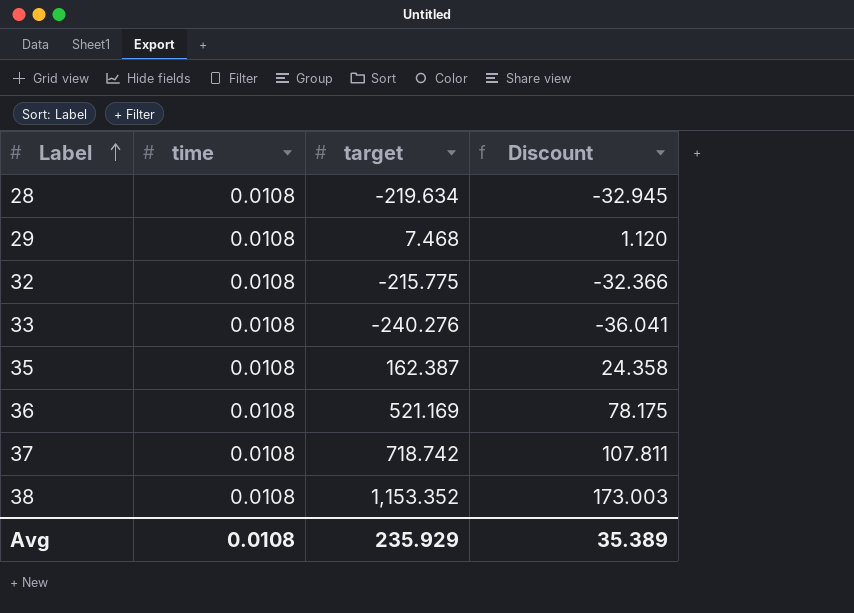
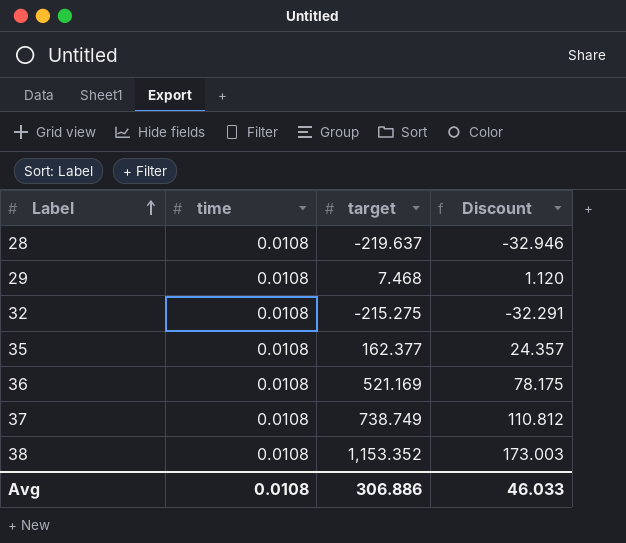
row 33: 0.0108 | -240.276 | -36.041 -> none
28 | target: -219.634 -> -219.637
28 | Discount: -32.945 -> -32.946
32 | target: -215.775 -> -215.275
32 | Discount: -32.366 -> -32.291
35 | target: 162.387 -> 162.377
35 | Discount: 24.358 -> 24.357
37 | target: 718.742 -> 738.749
37 | Discount: 107.811 -> 110.812
Avg | target: 235.929 -> 306.886
Avg | Discount: 35.389 -> 46.033

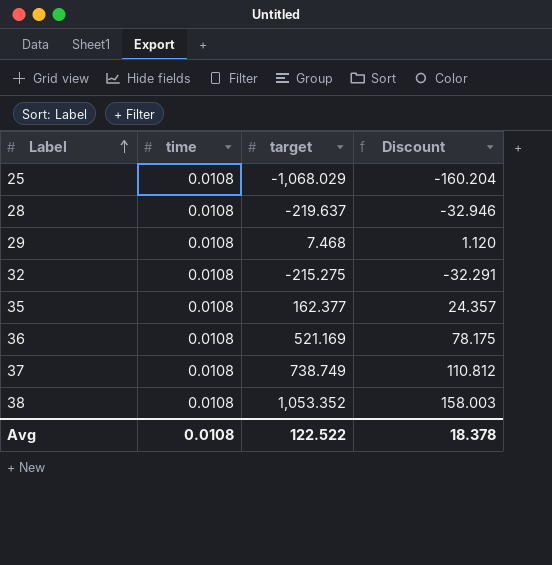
row 25: none -> 0.0108 | -1,068.029 | -160.204
38 | target: 1,153.352 -> 1,053.352
38 | Discount: 173.003 -> 158.003
Avg | target: 306.886 -> 122.522
Avg | Discount: 46.033 -> 18.378

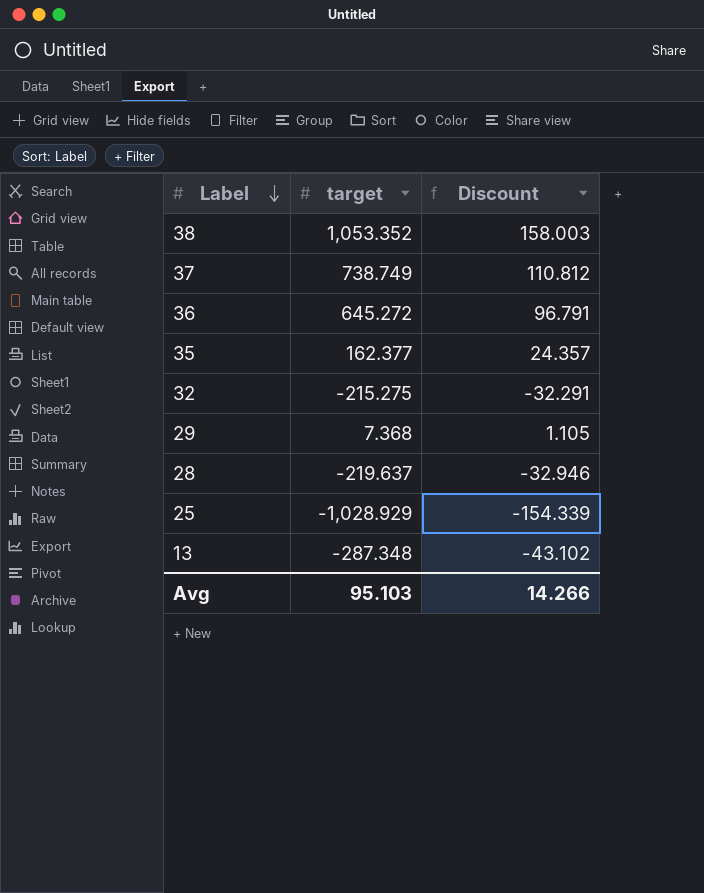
row order: Label ascending -> Label descending
column time | position: 2 -> none
36 | target: 521.169 -> 645.272
36 | Discount: 78.175 -> 96.791
29 | target: 7.468 -> 7.368
29 | Discount: 1.120 -> 1.105
25 | target: -1,068.029 -> -1,028.929
25 | Discount: -160.204 -> -154.339
row 13: none -> -287.348 | -43.102
Avg | target: 122.522 -> 95.103
Avg | Discount: 18.378 -> 14.266

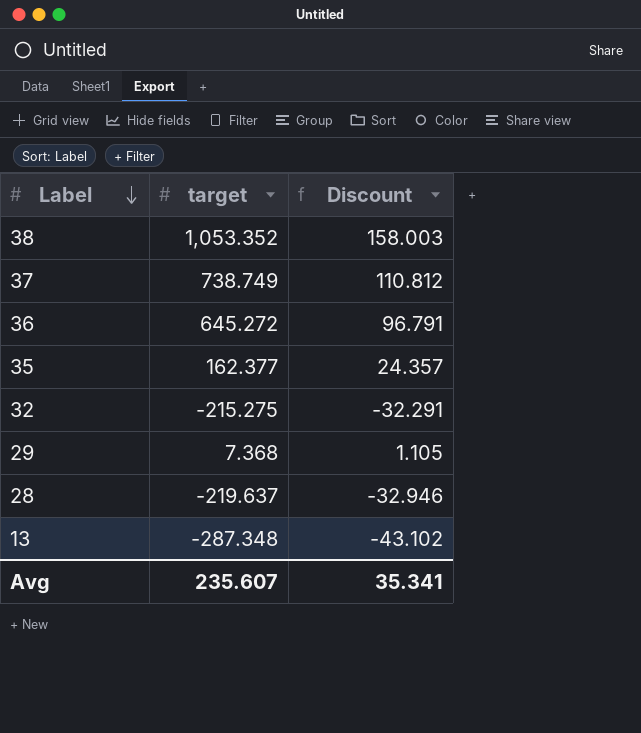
row 25: -1,028.929 | -154.339 -> none
Avg | target: 95.103 -> 235.607
Avg | Discount: 14.266 -> 35.341

